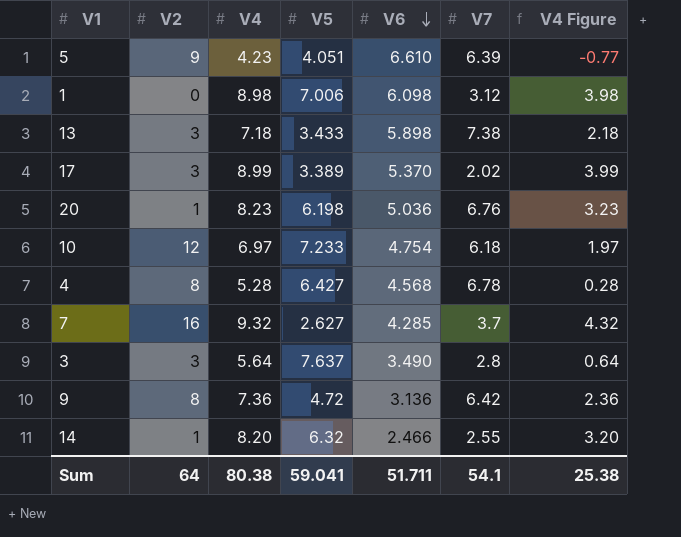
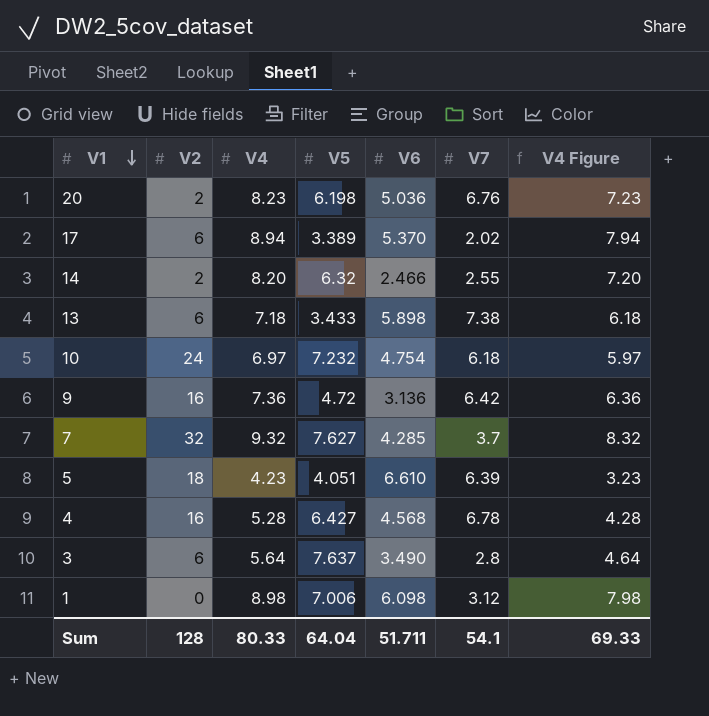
row order: V6 descending -> V1 descending
column V4 Figure | formula: [V4] - 5 -> [V4] - 1
20 | V2: 1 -> 2
17 | V2: 3 -> 6
17 | V4: 8.99 -> 8.94
14 | V2: 1 -> 2
13 | V2: 3 -> 6
10 | V2: 12 -> 24
10 | V5: 7.233 -> 7.232
9 | V2: 8 -> 16
7 | V2: 16 -> 32
7 | V5: 2.627 -> 7.627
5 | V2: 9 -> 18
4 | V2: 8 -> 16
3 | V2: 3 -> 6
Sum | V2: 64 -> 128
Sum | V4: 80.38 -> 80.33
Sum | V5: 59.041 -> 64.04
Sum | V4 Figure: 25.38 -> 69.33

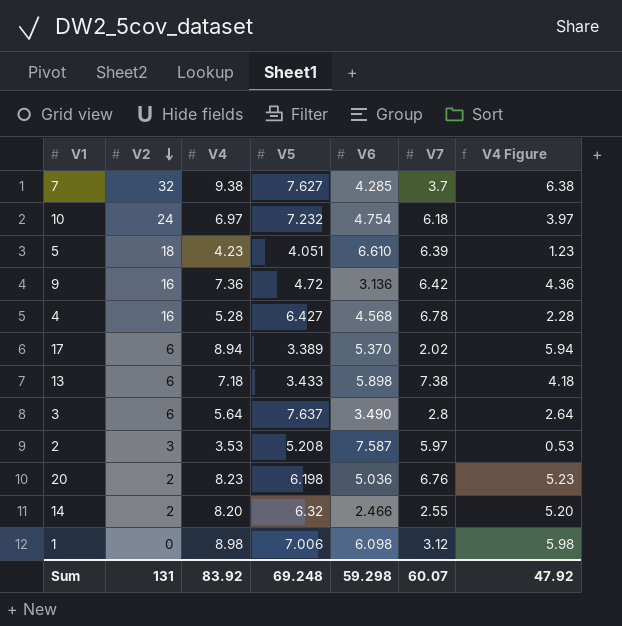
row order: V1 descending -> V2 descending
column V4 Figure | formula: [V4] - 1 -> [V4] - 3
7 | V4: 9.32 -> 9.38
row 2: none -> 3 | 3.53 | 5.208 | 7.587 | 5.97 | 0.53
Sum | V2: 128 -> 131
Sum | V4: 80.33 -> 83.92
Sum | V5: 64.04 -> 69.248
Sum | V6: 51.711 -> 59.298
Sum | V7: 54.1 -> 60.07
Sum | V4 Figure: 69.33 -> 47.92

